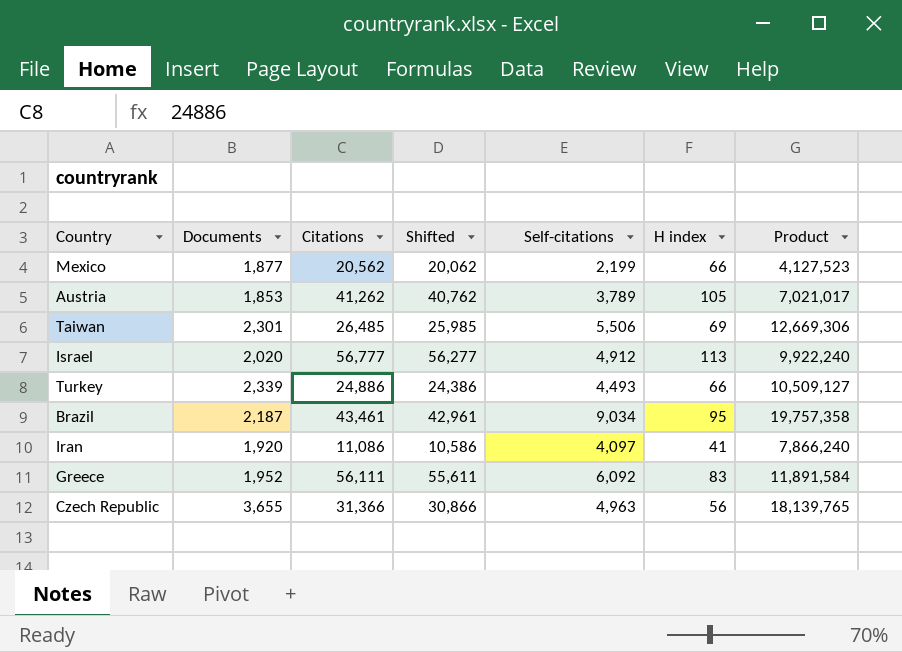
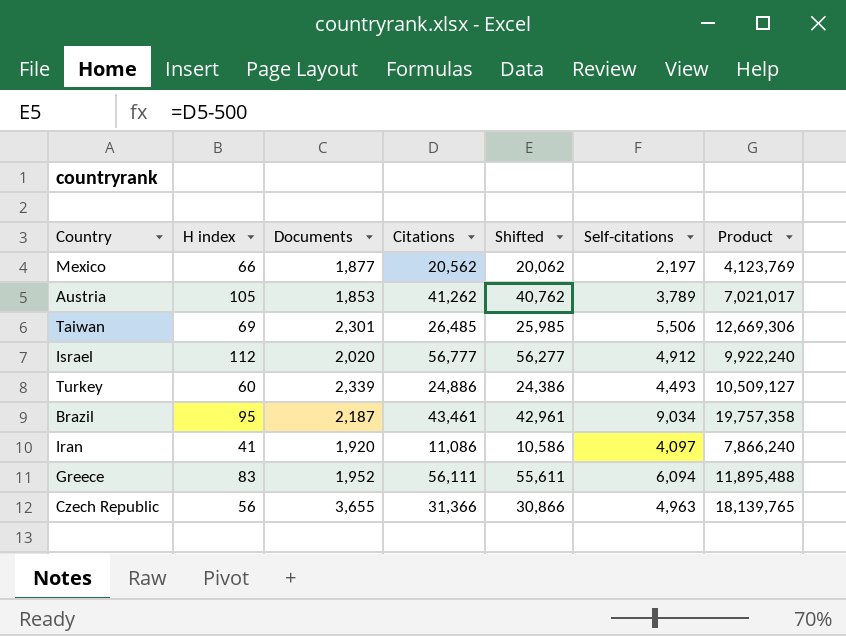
column H index | position: 6 -> 2
Mexico | Self-citations: 2,199 -> 2,197
Mexico | Product: 4,127,523 -> 4,123,769
Israel | H index: 113 -> 112
Turkey | H index: 66 -> 60
Greece | Self-citations: 6,092 -> 6,094
Greece | Product: 11,891,584 -> 11,895,488

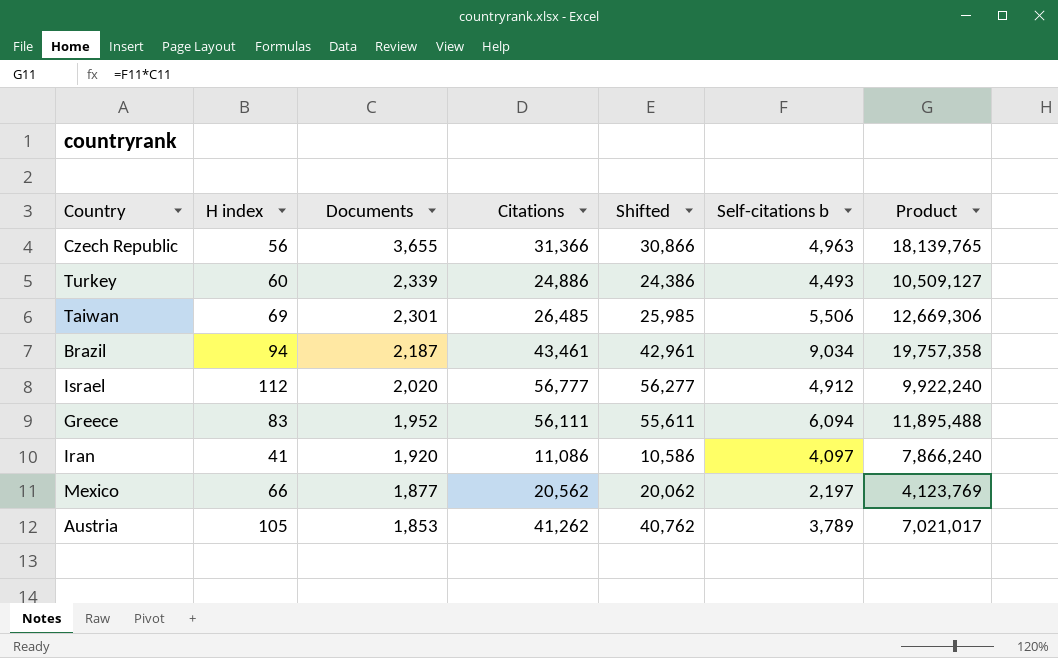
row order: none -> Documents descending
column name: Self-citations -> Self-citations b
Brazil | H index: 95 -> 94

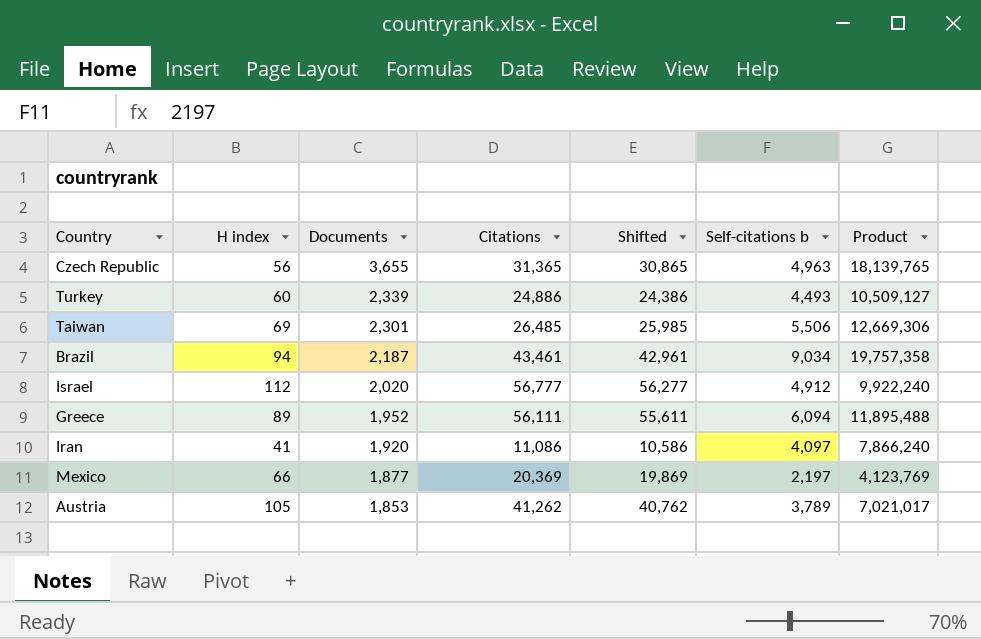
Czech Republic | Citations: 31,366 -> 31,365
Czech Republic | Shifted: 30,866 -> 30,865
Greece | H index: 83 -> 89
Mexico | Citations: 20,562 -> 20,369
Mexico | Shifted: 20,062 -> 19,869

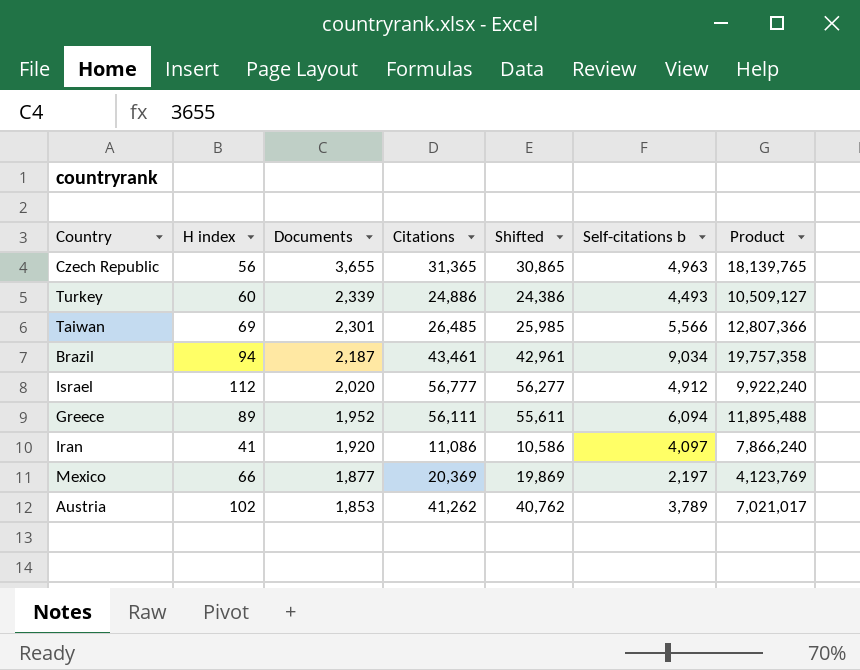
Taiwan | Self-citations b: 5,506 -> 5,566
Taiwan | Product: 12,669,306 -> 12,807,366
Austria | H index: 105 -> 102

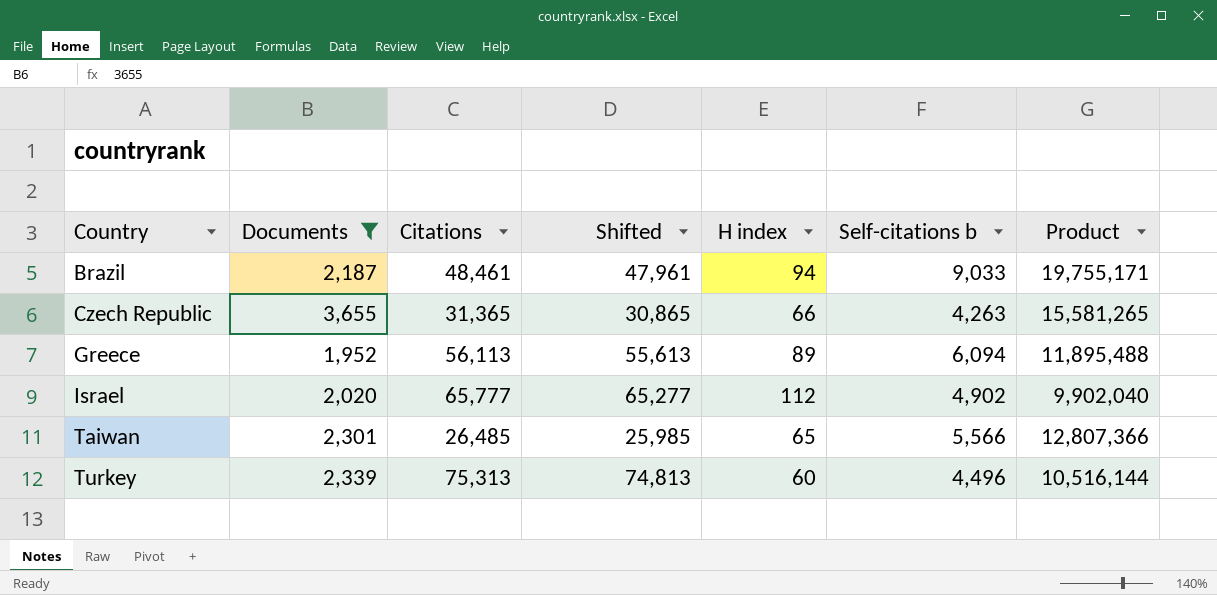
filter: none -> Documents >= 1,952
row order: Documents descending -> Country ascending
column H index | position: 2 -> 5
Brazil | Citations: 43,461 -> 48,461
Brazil | Shifted: 42,961 -> 47,961
Brazil | Self-citations b: 9,034 -> 9,033
Brazil | Product: 19,757,358 -> 19,755,171
Czech Republic | H index: 56 -> 66
Czech Republic | Self-citations b: 4,963 -> 4,263
Czech Republic | Product: 18,139,765 -> 15,581,265
Greece | Citations: 56,111 -> 56,113
Greece | Shifted: 55,611 -> 55,613
Israel | Citations: 56,777 -> 65,777
Israel | Shifted: 56,277 -> 65,277
Israel | Self-citations b: 4,912 -> 4,902
Israel | Product: 9,922,240 -> 9,902,040
Taiwan | H index: 69 -> 65
Turkey | Citations: 24,886 -> 75,313
Turkey | Shifted: 24,386 -> 74,813
Turkey | Self-citations b: 4,493 -> 4,496
Turkey | Product: 10,509,127 -> 10,516,144

